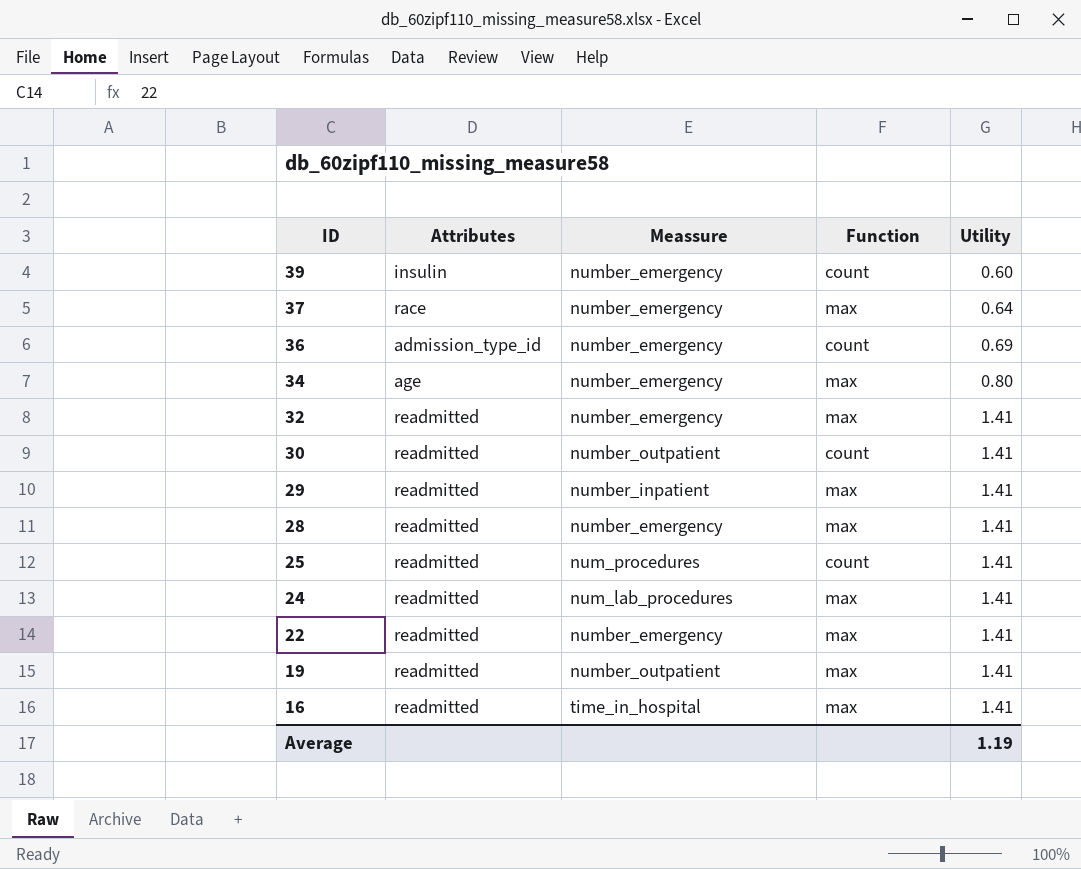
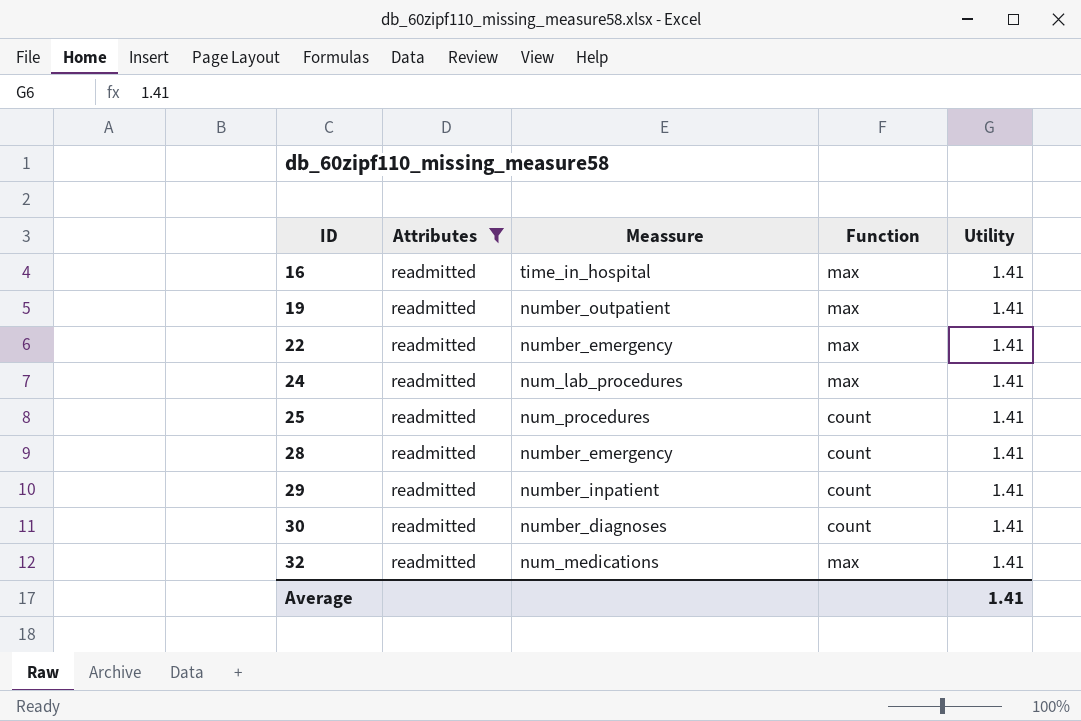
filter: none -> Attributes = readmitted
row order: ID descending -> ID ascending
28 | Function: max -> count
29 | Function: max -> count
30 | Meassure: number_outpatient -> number_diagnoses
32 | Meassure: number_emergency -> num_medications
Average | Utility: 1.19 -> 1.41

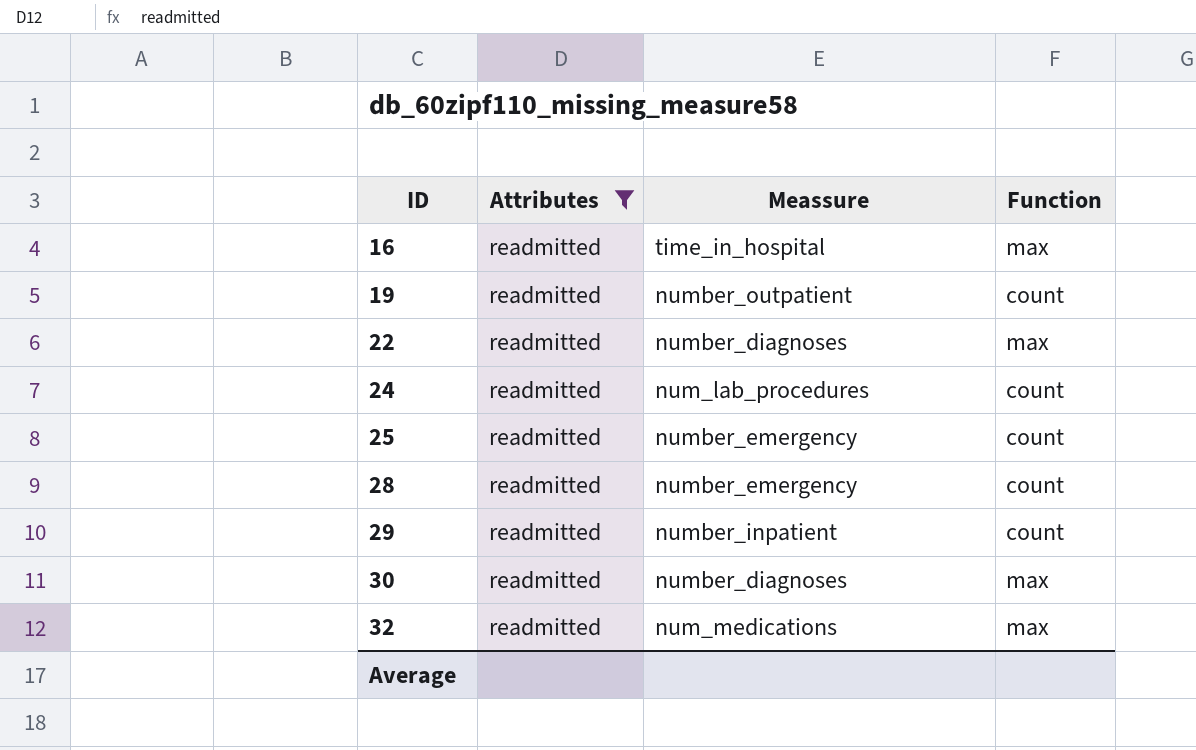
column Utility | position: 5 -> none
19 | Function: max -> count
22 | Meassure: number_emergency -> number_diagnoses
24 | Function: max -> count
25 | Meassure: num_procedures -> number_emergency
30 | Function: count -> max

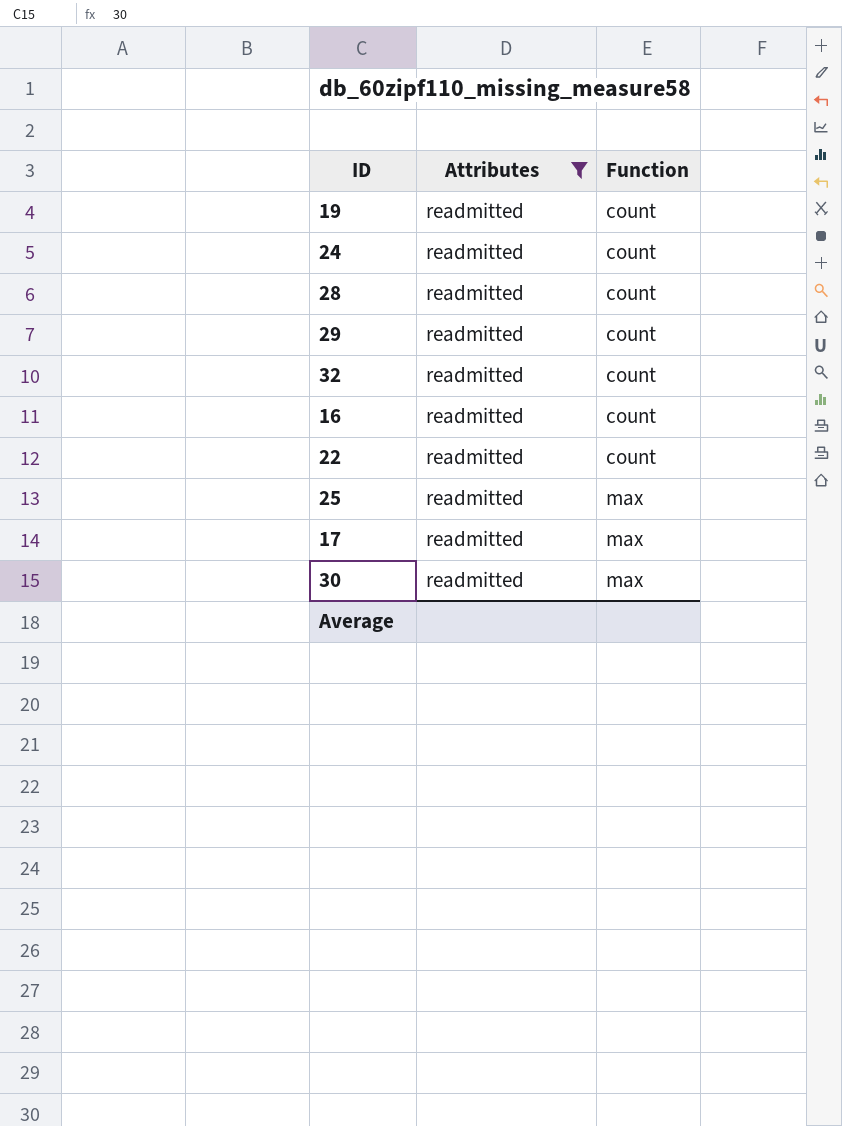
row order: ID ascending -> Function ascending
column Meassure | position: 3 -> none
32 | Function: max -> count
16 | Function: max -> count
22 | Function: max -> count
25 | Function: count -> max
row 17: none -> readmitted | max

